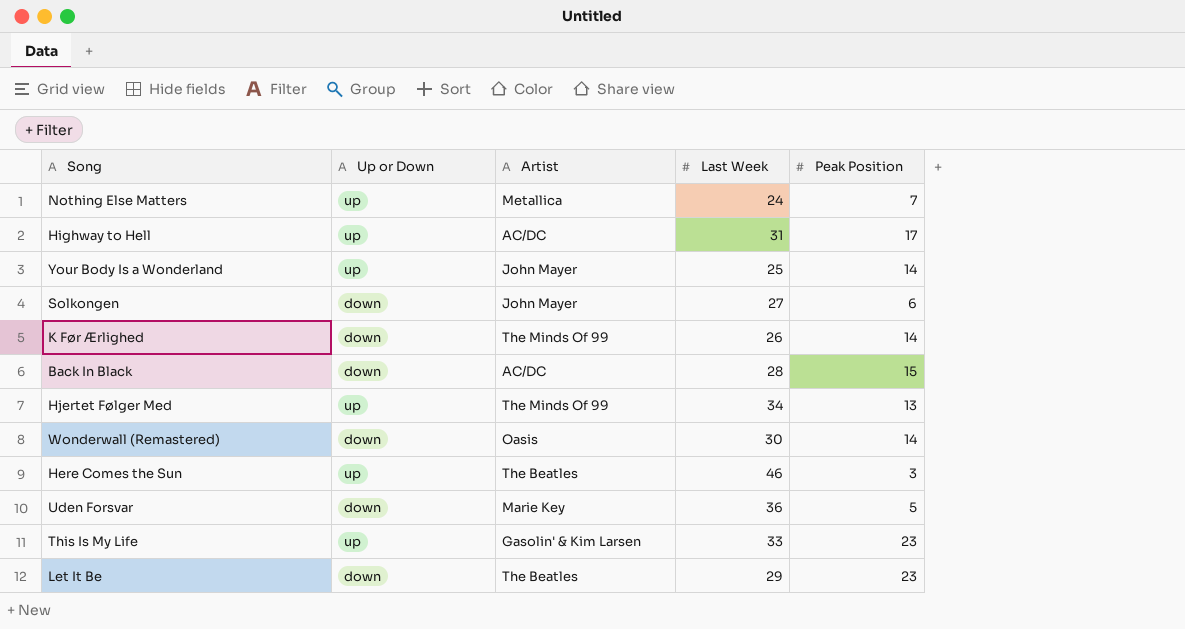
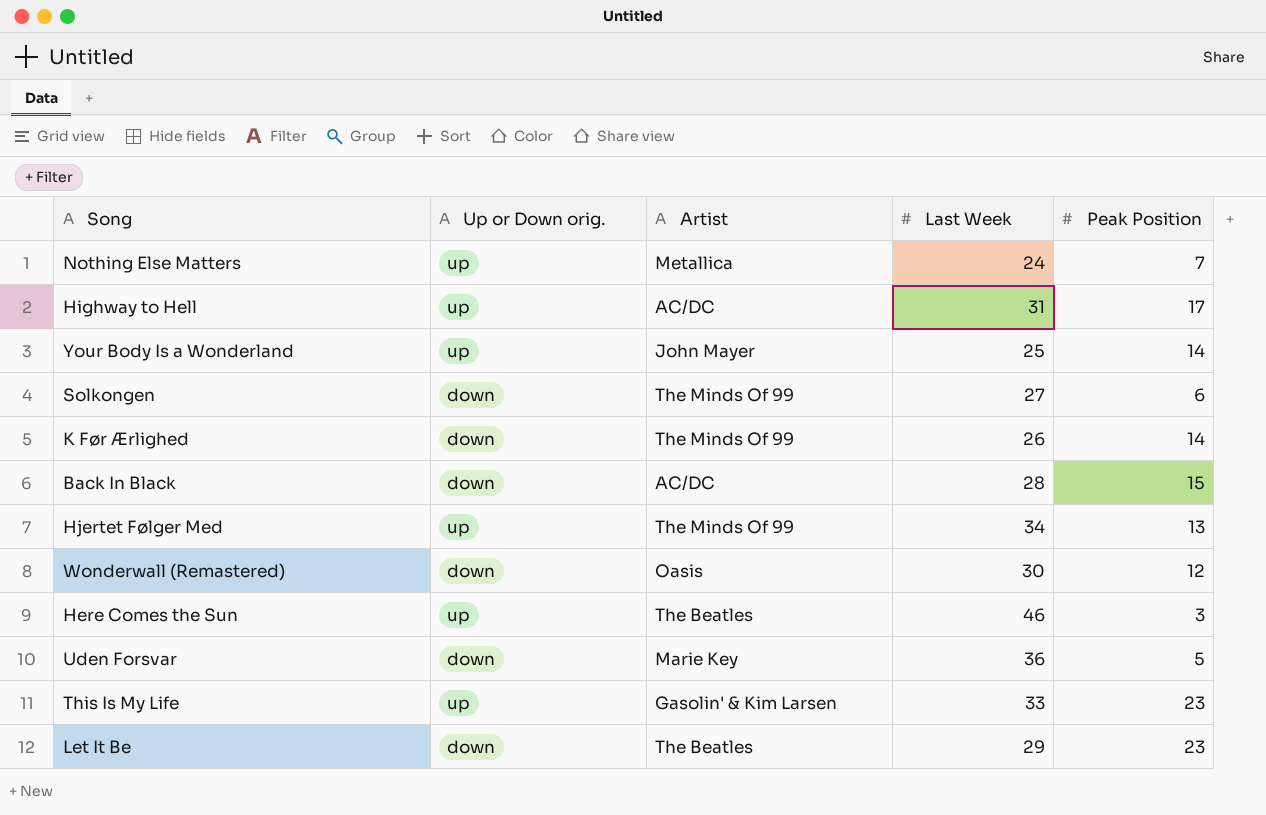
column name: Up or Down -> Up or Down orig.
Solkongen | Artist: John Mayer -> The Minds Of 99
Wonderwall (Remastered) | Peak Position: 14 -> 12

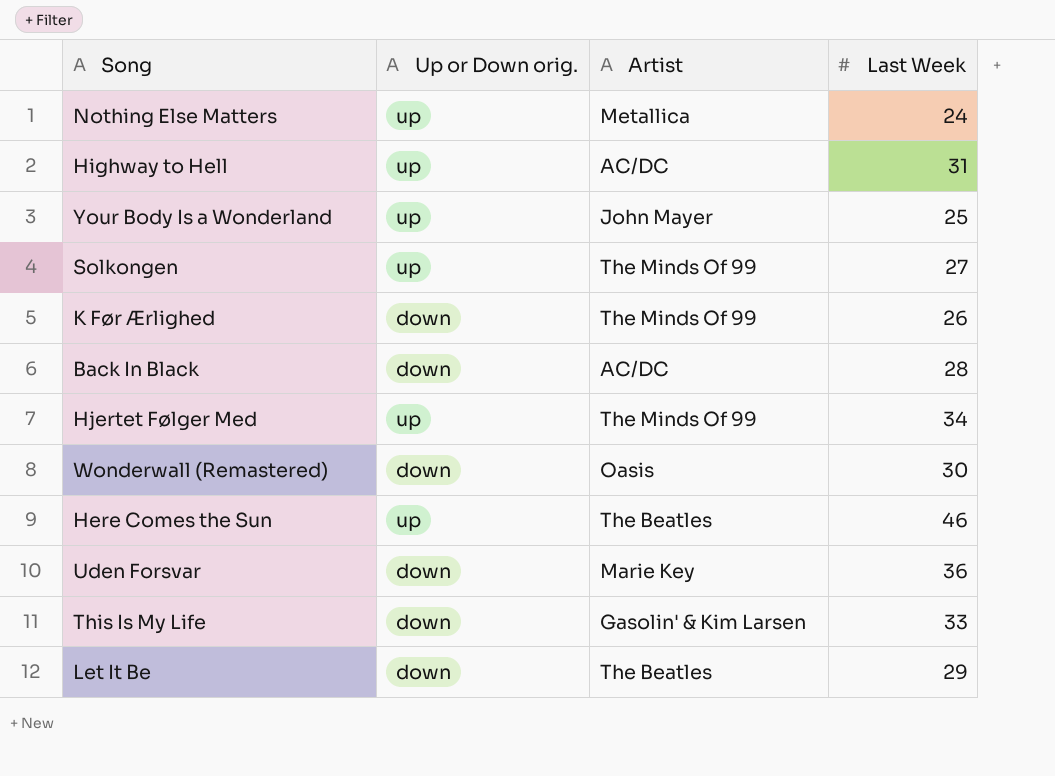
column Peak Position | position: 5 -> none
Solkongen | Up or Down orig.: down -> up
This Is My Life | Up or Down orig.: up -> down

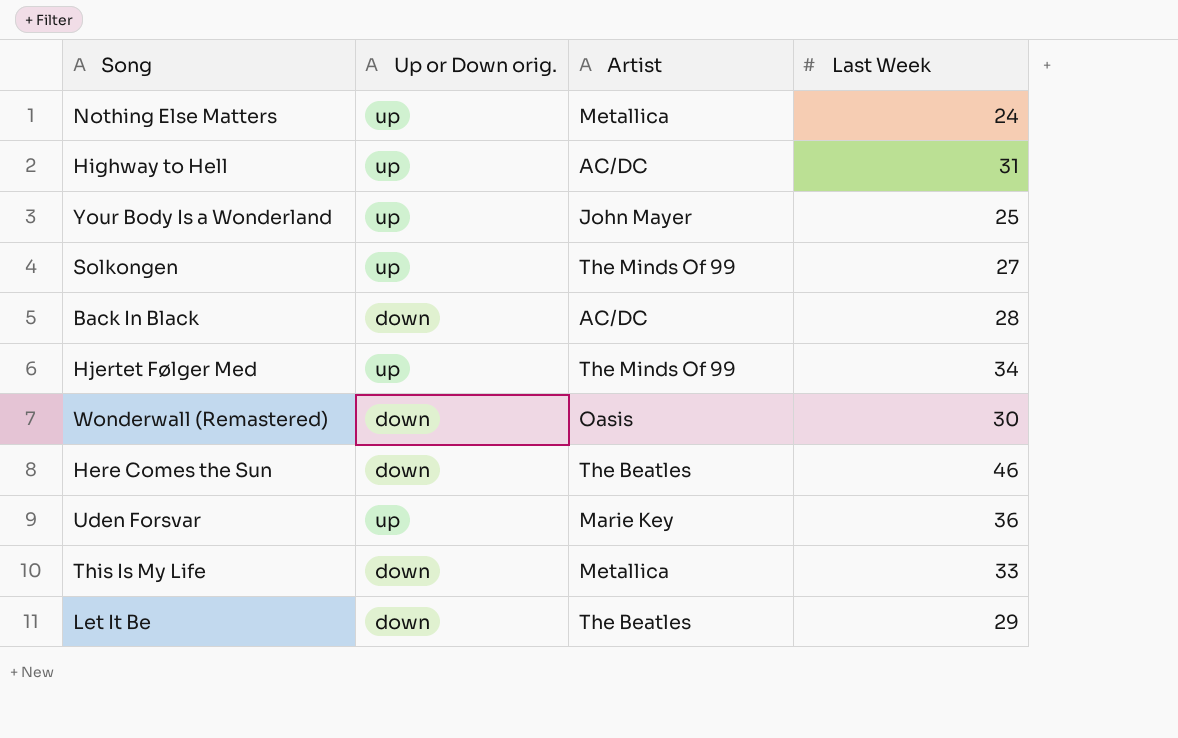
row K Før Ærlighed: down | The Minds Of 99 | 26 -> none
Here Comes the Sun | Up or Down orig.: up -> down
Uden Forsvar | Up or Down orig.: down -> up
This Is My Life | Artist: Gasolin' & Kim Larsen -> Metallica

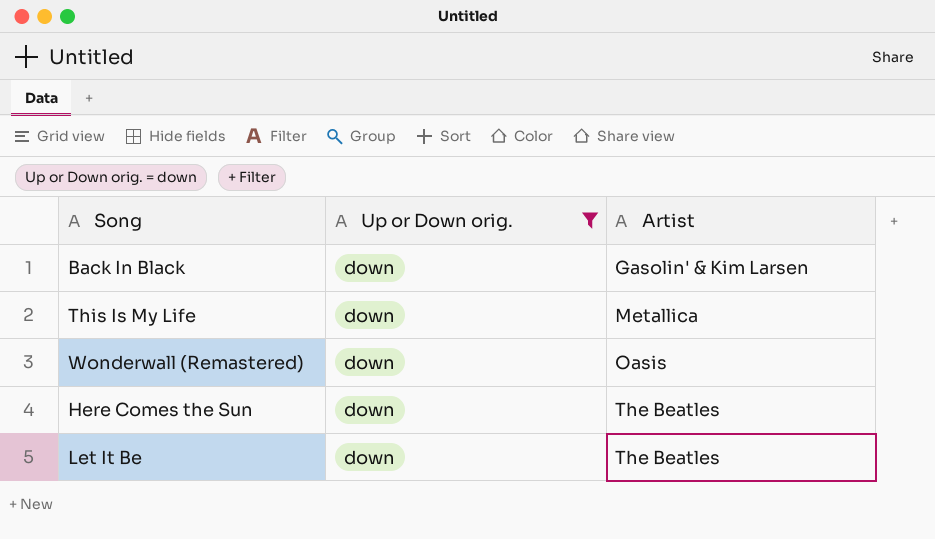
filter: none -> Up or Down orig. = down
row order: none -> Artist ascending
column Last Week | position: 4 -> none
Back In Black | Artist: AC/DC -> Gasolin' & Kim Larsen

